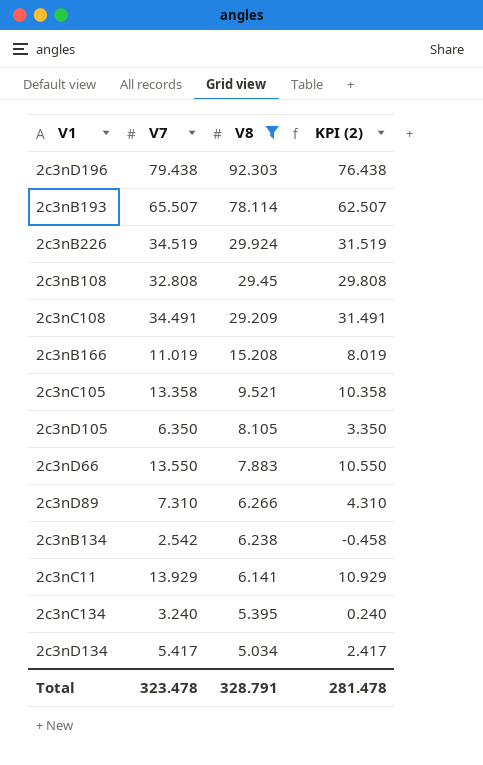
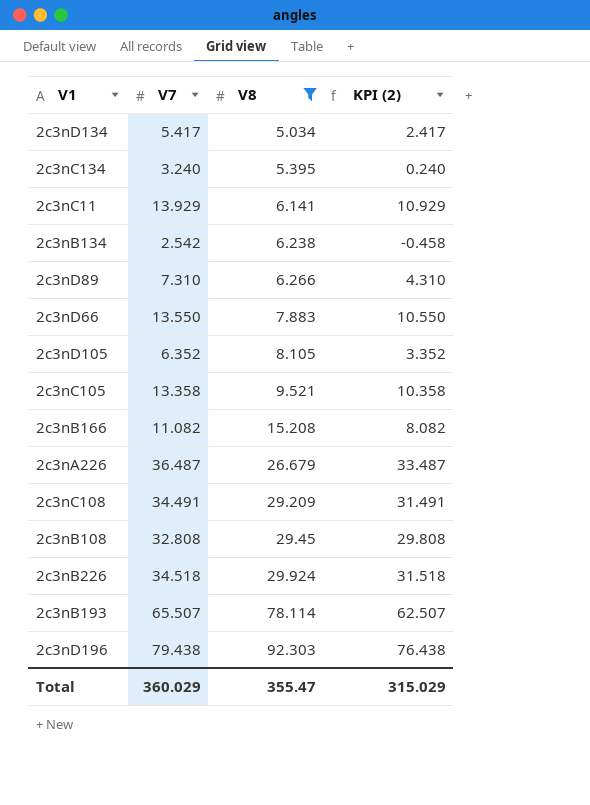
row order: V8 descending -> V8 ascending
2c3nD105 | V7: 6.350 -> 6.352
2c3nD105 | KPI (2): 3.350 -> 3.352
2c3nB166 | V7: 11.019 -> 11.082
2c3nB166 | KPI (2): 8.019 -> 8.082
row 2c3nA226: none -> 36.487 | 26.679 | 33.487
2c3nB226 | V7: 34.519 -> 34.518
2c3nB226 | KPI (2): 31.519 -> 31.518
Total | V7: 323.478 -> 360.029
Total | V8: 328.791 -> 355.47
Total | KPI (2): 281.478 -> 315.029

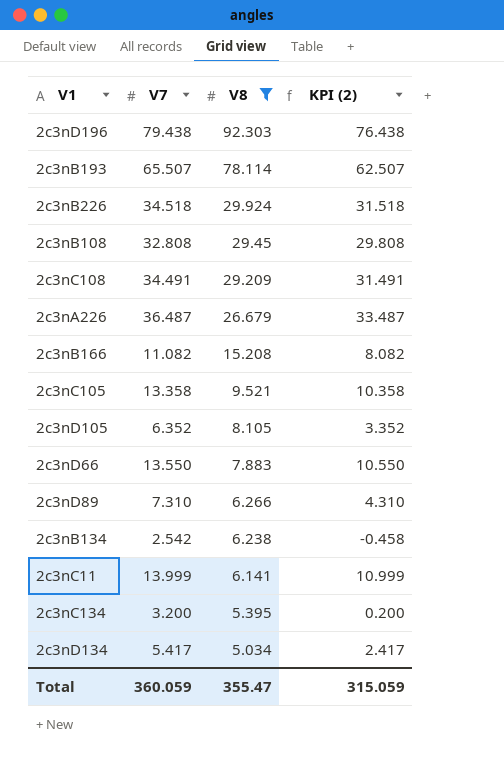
row order: V8 ascending -> V8 descending
2c3nC11 | V7: 13.929 -> 13.999
2c3nC11 | KPI (2): 10.929 -> 10.999
2c3nC134 | V7: 3.240 -> 3.200
2c3nC134 | KPI (2): 0.240 -> 0.200
Total | V7: 360.029 -> 360.059
Total | KPI (2): 315.029 -> 315.059

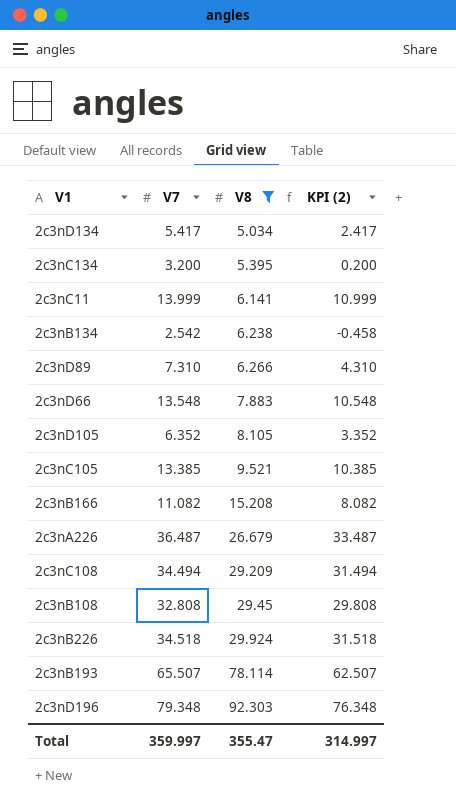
row order: V8 descending -> V8 ascending
2c3nD66 | V7: 13.550 -> 13.548
2c3nD66 | KPI (2): 10.550 -> 10.548
2c3nC105 | V7: 13.358 -> 13.385
2c3nC105 | KPI (2): 10.358 -> 10.385
2c3nC108 | V7: 34.491 -> 34.494
2c3nC108 | KPI (2): 31.491 -> 31.494
2c3nD196 | V7: 79.438 -> 79.348
2c3nD196 | KPI (2): 76.438 -> 76.348
Total | V7: 360.059 -> 359.997
Total | KPI (2): 315.059 -> 314.997

